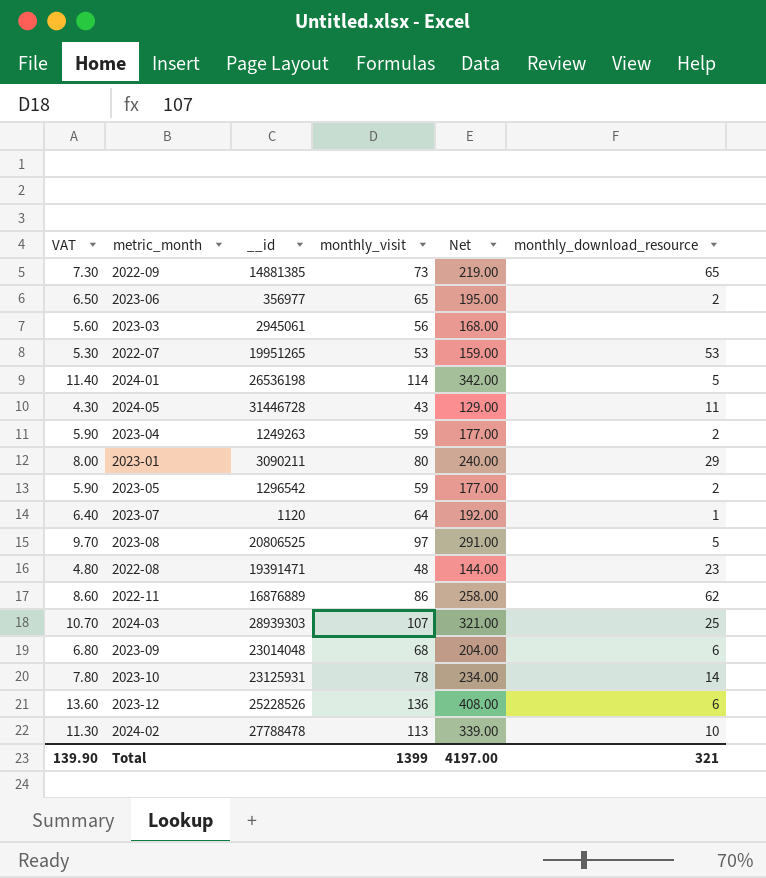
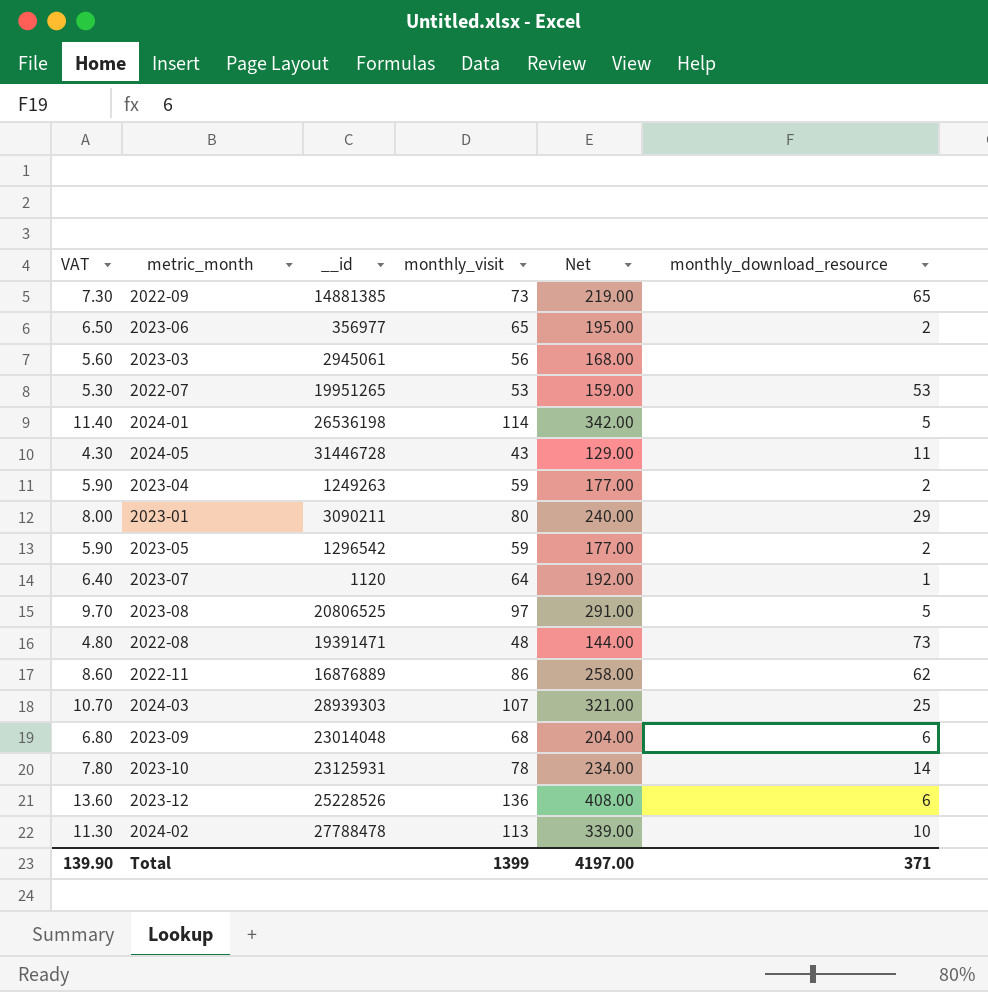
2022-08 | monthly_download_resource: 23 -> 73
Total | monthly_download_resource: 321 -> 371

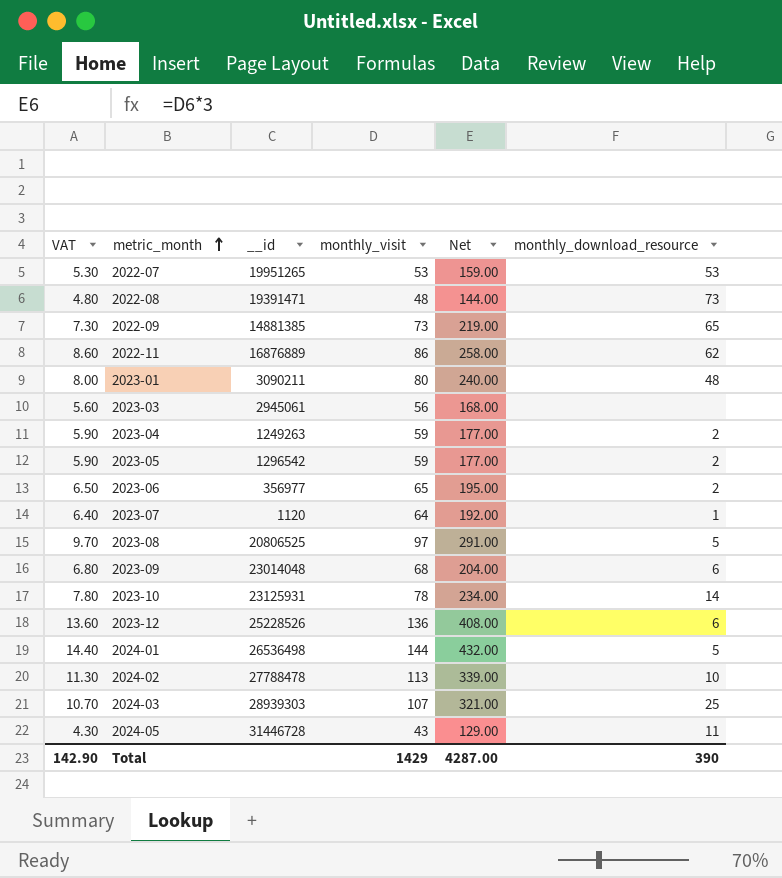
row order: none -> metric_month ascending
2023-01 | monthly_download_resource: 29 -> 48
2024-01 | VAT: 11.40 -> 14.40
2024-01 | __id: 26536198 -> 26536498
2024-01 | monthly_visit: 114 -> 144
2024-01 | Net: 342.00 -> 432.00
Total | VAT: 139.90 -> 142.90
Total | monthly_visit: 1399 -> 1429
Total | Net: 4197.00 -> 4287.00
Total | monthly_download_resource: 371 -> 390

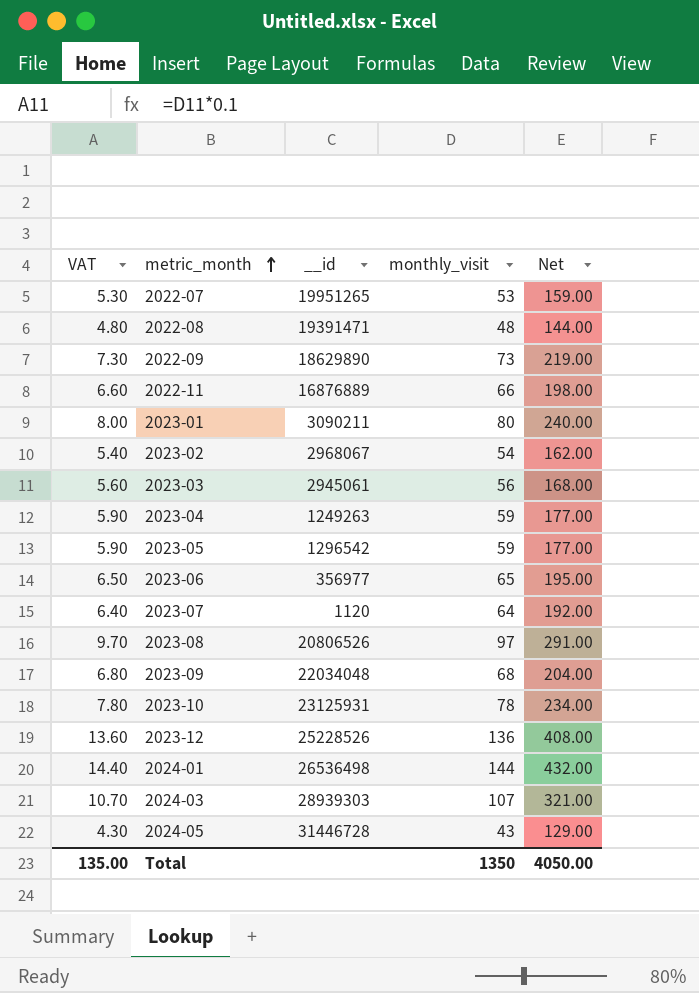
column monthly_download_resource | position: 6 -> none
row 2024-02: 11.30 | 27788478 | 113 | 339.00 | 10 -> none
2022-09 | __id: 14881385 -> 18629890
2022-11 | VAT: 8.60 -> 6.60
2022-11 | monthly_visit: 86 -> 66
2022-11 | Net: 258.00 -> 198.00
row 2023-02: none -> 5.40 | 2968067 | 54 | 162.00
2023-08 | __id: 20806525 -> 20806526
2023-09 | __id: 23014048 -> 22034048
Total | VAT: 142.90 -> 135.00
Total | monthly_visit: 1429 -> 1350
Total | Net: 4287.00 -> 4050.00

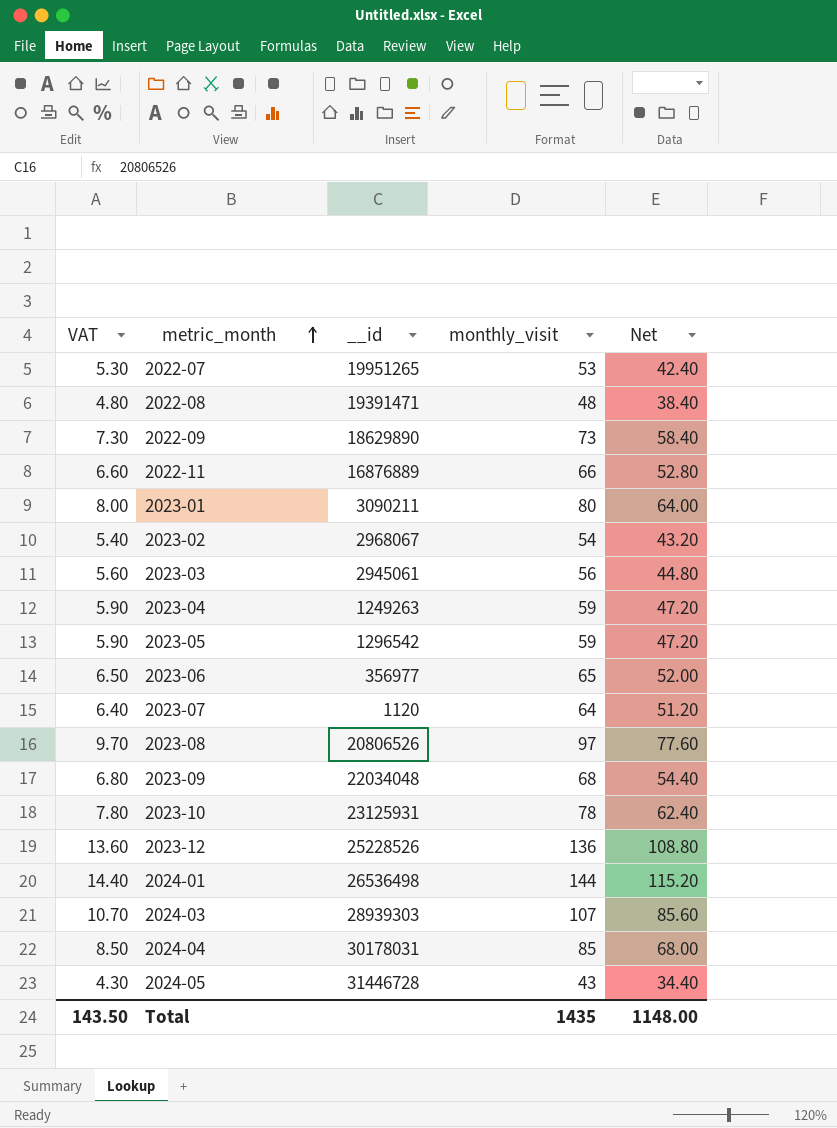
column Net | formula: [monthly_visit] * 3 -> [monthly_visit] * 0.8
row 2024-04: none -> 8.50 | 30178031 | 85 | 68.00
Total | VAT: 135.00 -> 143.50
Total | monthly_visit: 1350 -> 1435
Total | Net: 4050.00 -> 1148.00

